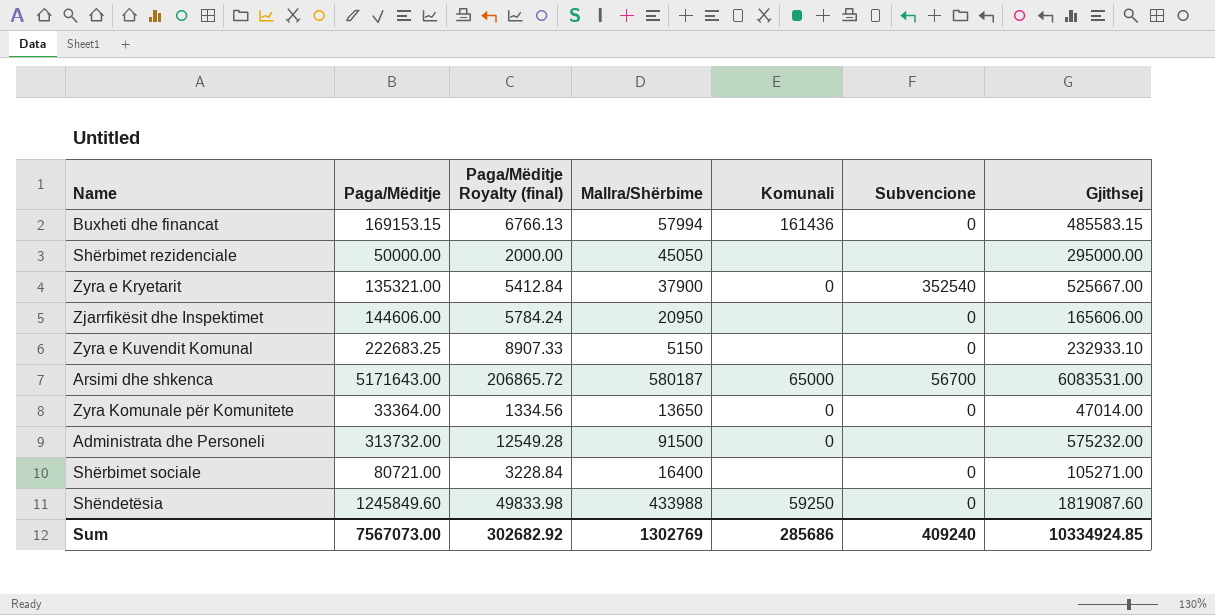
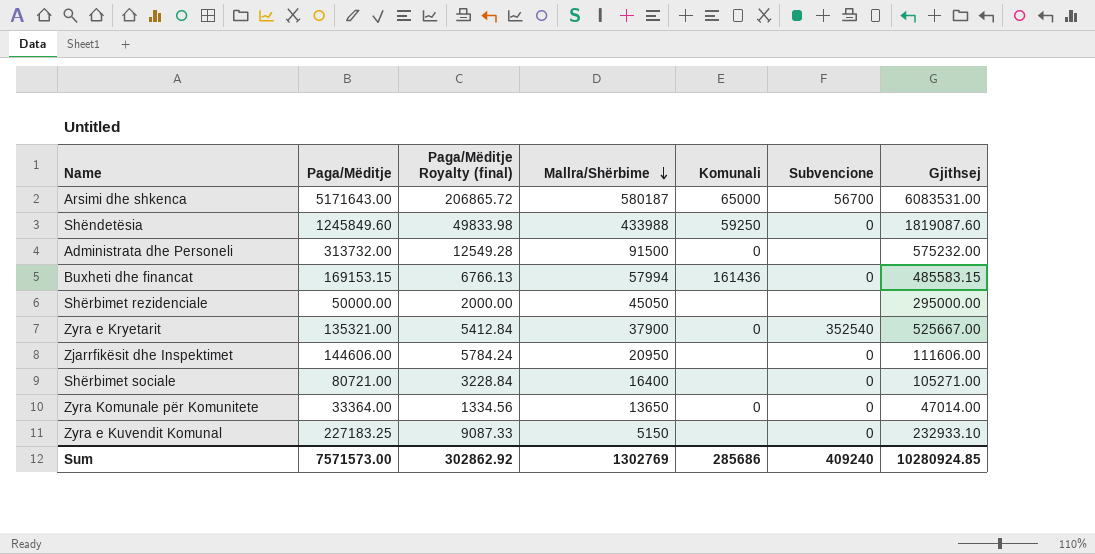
row order: none -> Mallra/Shërbime descending
Zjarrfikësit dhe Inspektimet | Gjithsej: 165606.00 -> 111606.00
Zyra e Kuvendit Komunal | Paga/Mëditje: 222683.25 -> 227183.25
Zyra e Kuvendit Komunal | Paga/Mëditje Royalty (final): 8907.33 -> 9087.33
Sum | Paga/Mëditje: 7567073.00 -> 7571573.00
Sum | Paga/Mëditje Royalty (final): 302682.92 -> 302862.92
Sum | Gjithsej: 10334924.85 -> 10280924.85

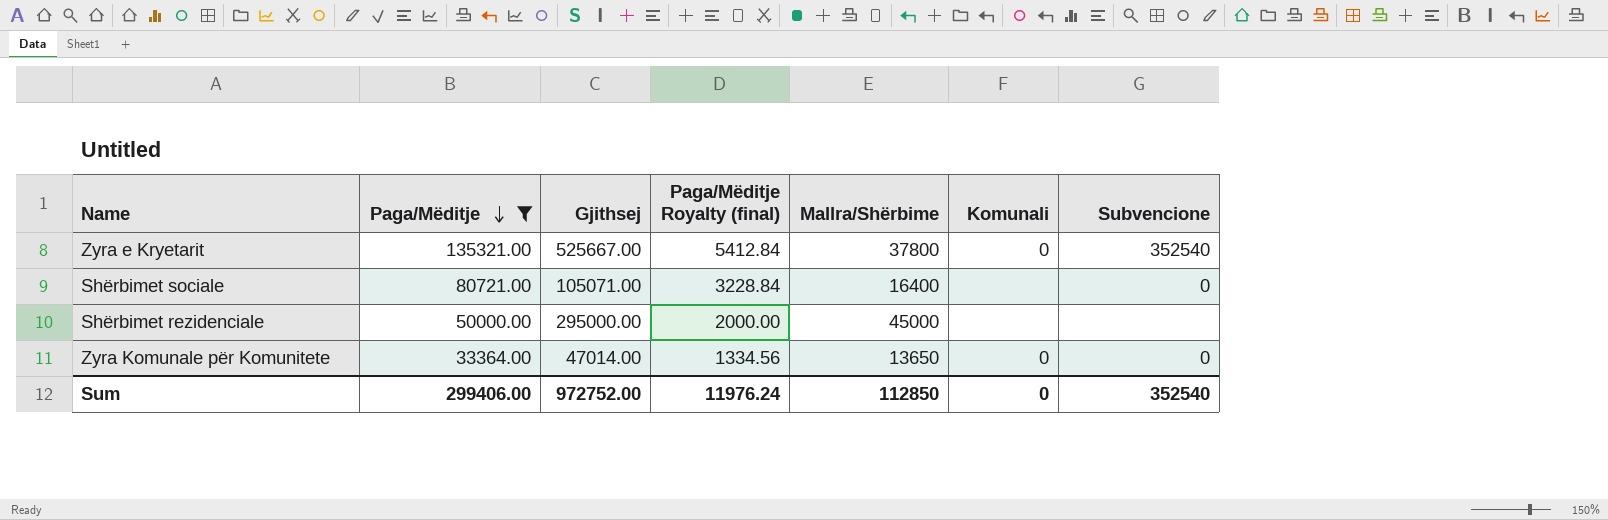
filter: none -> Paga/Mëditje <= 135321.00
row order: Mallra/Shërbime descending -> Paga/Mëditje descending
column Gjithsej | position: 7 -> 3
Zyra e Kryetarit | Mallra/Shërbime: 37900 -> 37800
Shërbimet sociale | Gjithsej: 105271.00 -> 105071.00
Shërbimet rezidenciale | Mallra/Shërbime: 45050 -> 45000
Sum | Paga/Mëditje: 7571573.00 -> 299406.00
Sum | Gjithsej: 10280924.85 -> 972752.00
Sum | Paga/Mëditje Royalty (final): 302862.92 -> 11976.24
Sum | Mallra/Shërbime: 1302769 -> 112850
Sum | Komunali: 285686 -> 0
Sum | Subvencione: 409240 -> 352540

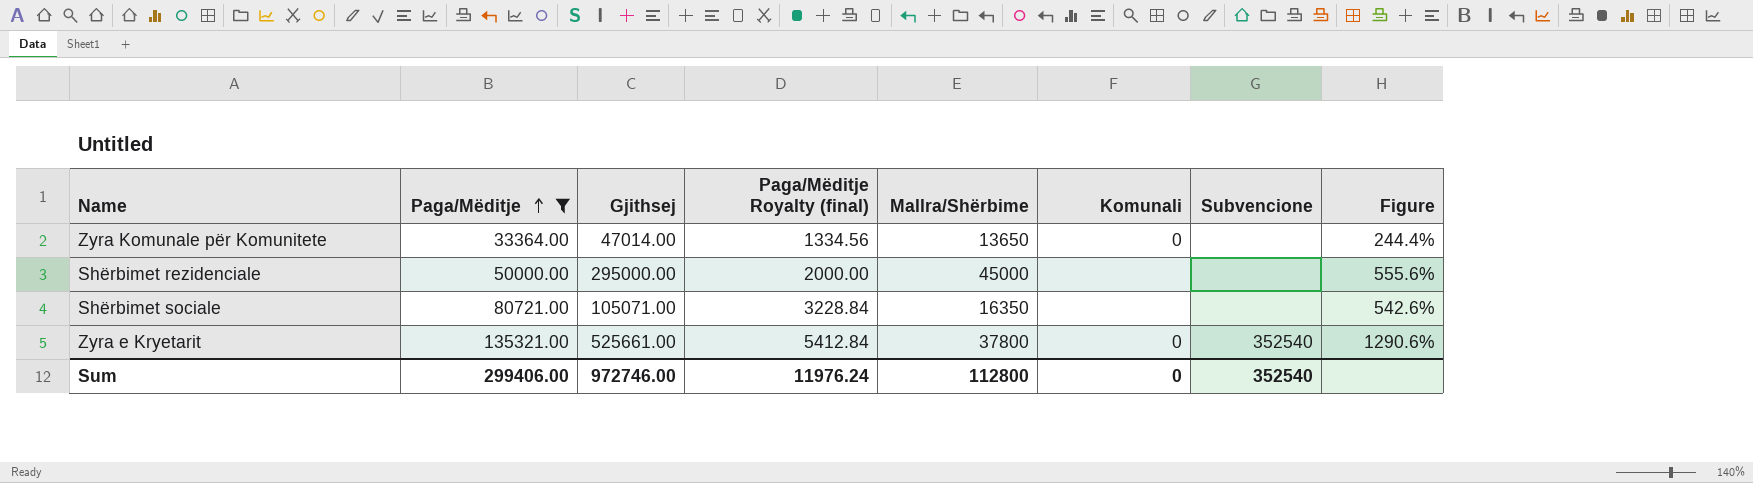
row order: Paga/Mëditje descending -> Paga/Mëditje ascending
column Figure | formula: none -> ([Gjithsej] - [Mallra/Shërbime]) / [Mallra/Shërbime]
Zyra Komunale për Komunitete | Subvencione: 0 -> none
Shërbimet sociale | Mallra/Shërbime: 16400 -> 16350
Shërbimet sociale | Subvencione: 0 -> none
Zyra e Kryetarit | Gjithsej: 525667.00 -> 525661.00
Sum | Gjithsej: 972752.00 -> 972746.00
Sum | Mallra/Shërbime: 112850 -> 112800

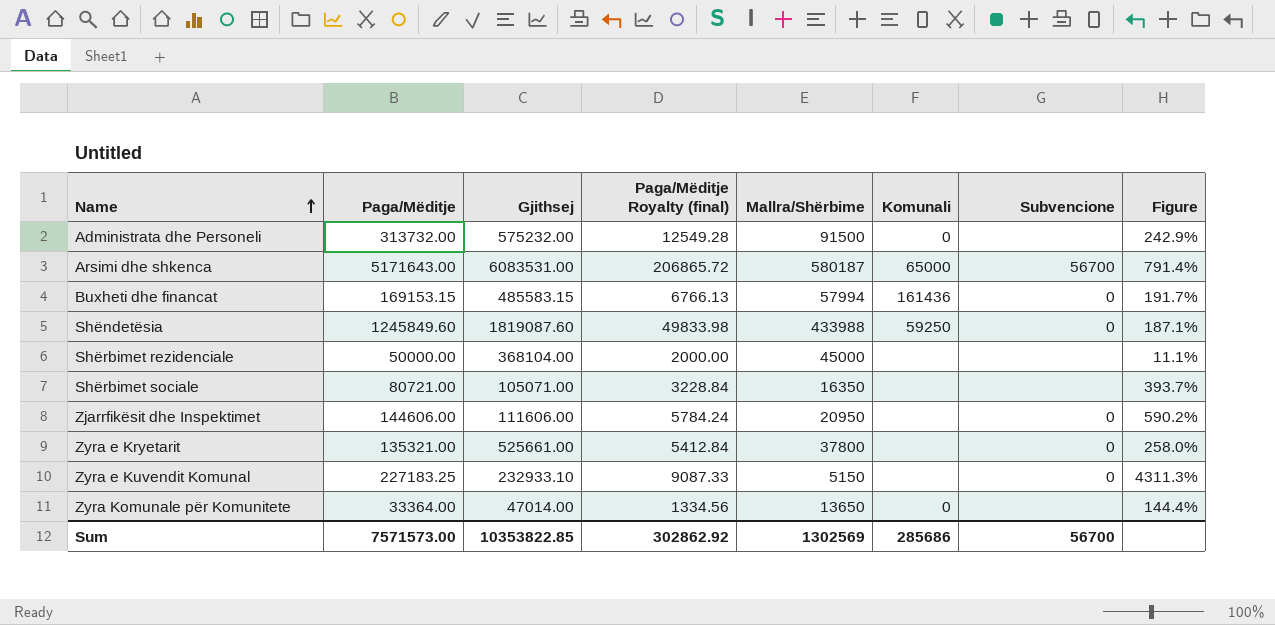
filter: Paga/Mëditje <= 135321.00 -> none
row order: Paga/Mëditje ascending -> Name ascending
column Figure | formula: ([Gjithsej] - [Mallra/Shërbime]) / [Mallra/Shërbime] -> ([Paga/Mëditje] - [Mallra/Shërbime]) / [Mallra/Shërbime]
Shërbimet rezidenciale | Gjithsej: 295000.00 -> 368104.00
Zyra e Kryetarit | Komunali: 0 -> none
Zyra e Kryetarit | Subvencione: 352540 -> 0
Sum | Paga/Mëditje: 299406.00 -> 7571573.00
Sum | Gjithsej: 972746.00 -> 10353822.85
Sum | Paga/Mëditje Royalty (final): 11976.24 -> 302862.92
Sum | Mallra/Shërbime: 112800 -> 1302569
Sum | Komunali: 0 -> 285686
Sum | Subvencione: 352540 -> 56700

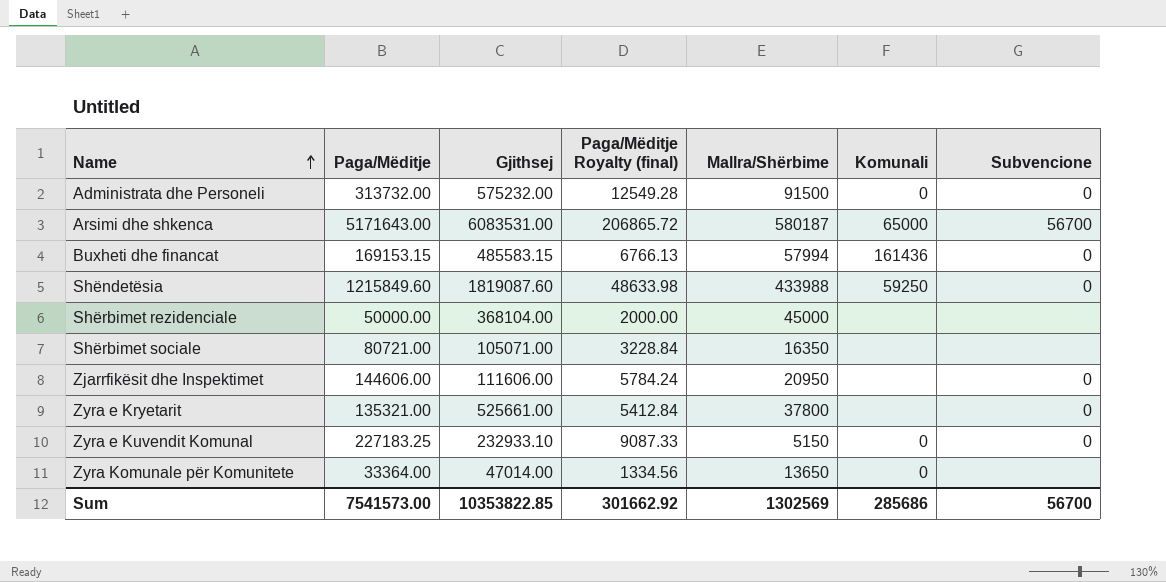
column Figure | formula: ([Paga/Mëditje] - [Mallra/Shërbime]) / [Mallra/Shërbime] -> none
Administrata dhe Personeli | Subvencione: none -> 0
Shëndetësia | Paga/Mëditje: 1245849.60 -> 1215849.60
Shëndetësia | Paga/Mëditje Royalty (final): 49833.98 -> 48633.98
Zyra e Kuvendit Komunal | Komunali: none -> 0
Sum | Paga/Mëditje: 7571573.00 -> 7541573.00
Sum | Paga/Mëditje Royalty (final): 302862.92 -> 301662.92

